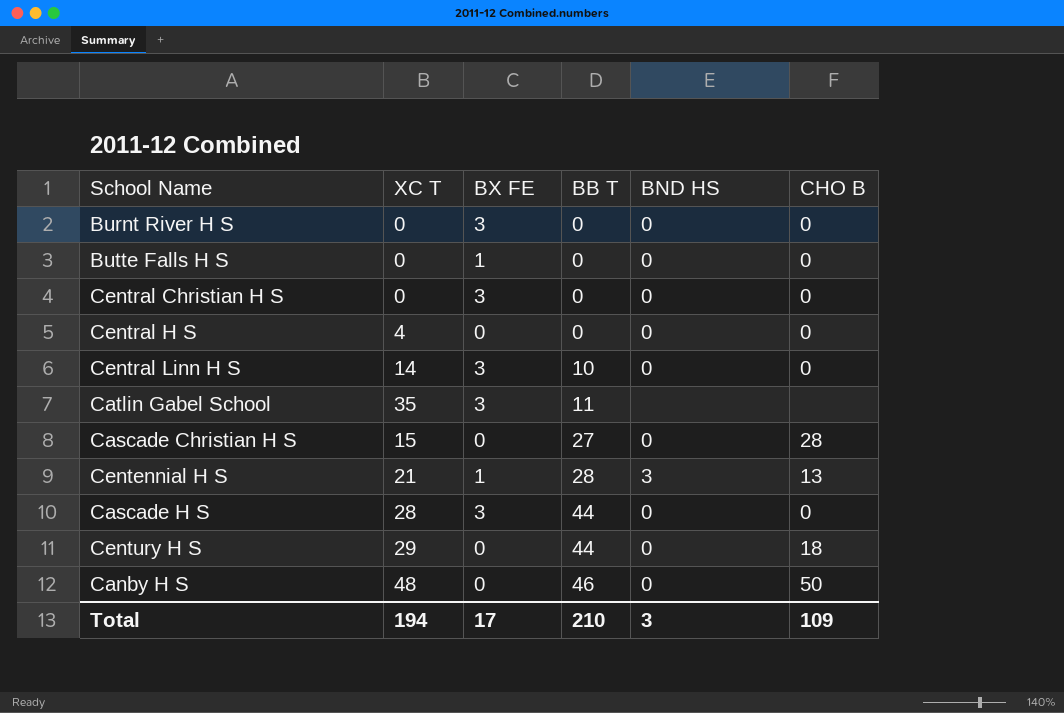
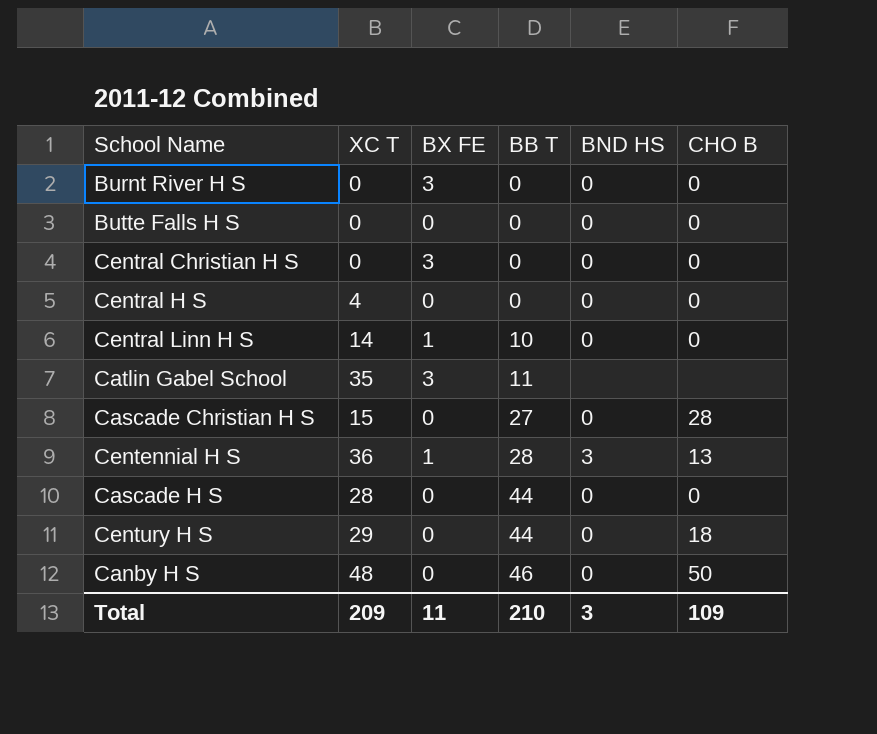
Butte Falls H S | BX FE: 1 -> 0
Central Linn H S | BX FE: 3 -> 1
Centennial H S | XC T: 21 -> 36
Cascade H S | BX FE: 3 -> 0
Total | XC T: 194 -> 209
Total | BX FE: 17 -> 11

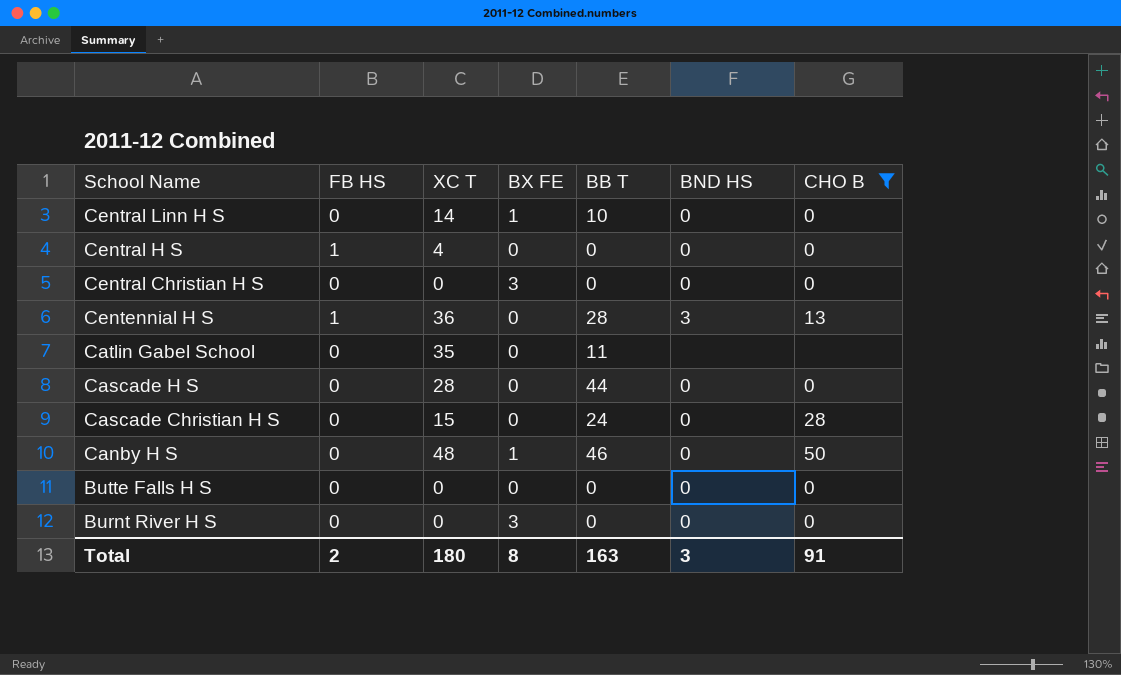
filter: none -> CHO B != 18
row order: BB T ascending -> School Name descending
column FB HS | position: none -> 2
Centennial H S | BX FE: 1 -> 0
Catlin Gabel School | BX FE: 3 -> 0
Cascade Christian H S | BB T: 27 -> 24
Canby H S | BX FE: 0 -> 1
Total | XC T: 209 -> 180
Total | BX FE: 11 -> 8
Total | BB T: 210 -> 163
Total | CHO B: 109 -> 91

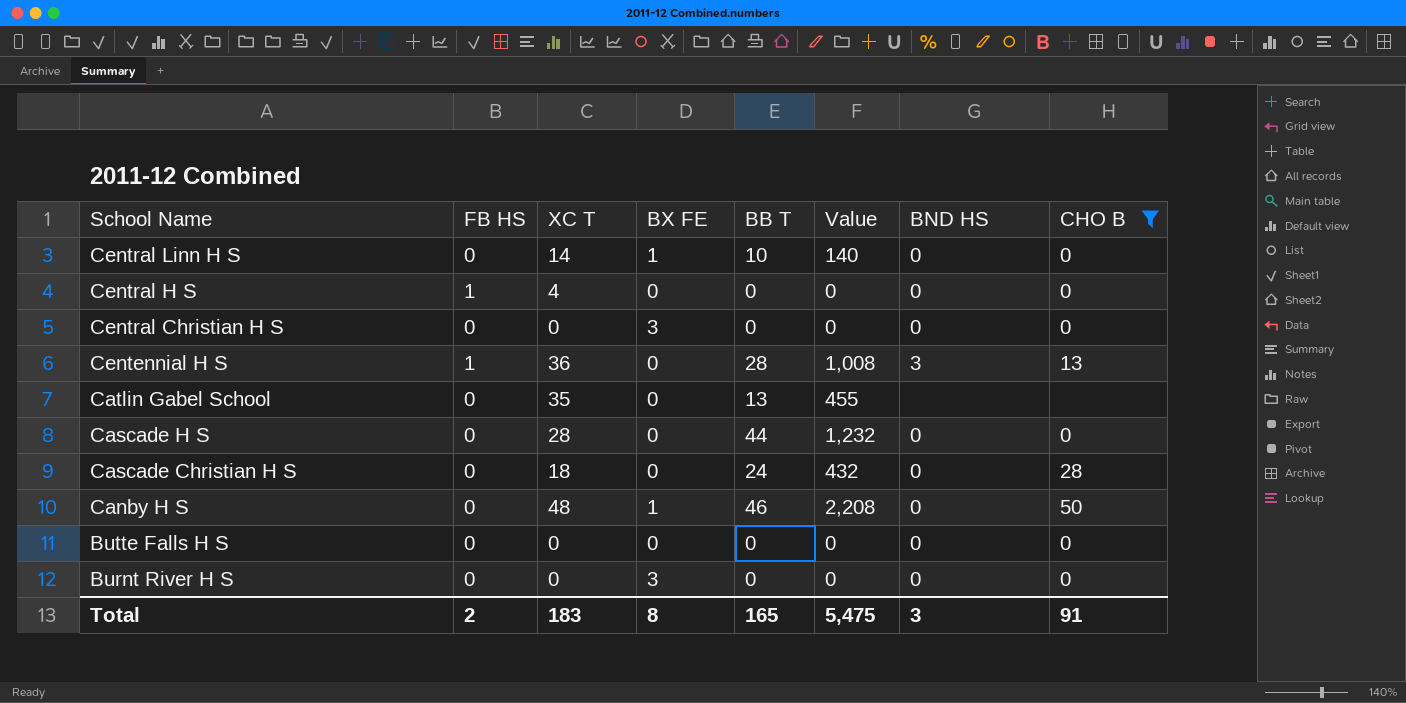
column Value | formula: none -> [XC T] * [BB T]
Catlin Gabel School | BB T: 11 -> 13
Cascade Christian H S | XC T: 15 -> 18
Total | XC T: 180 -> 183
Total | BB T: 163 -> 165

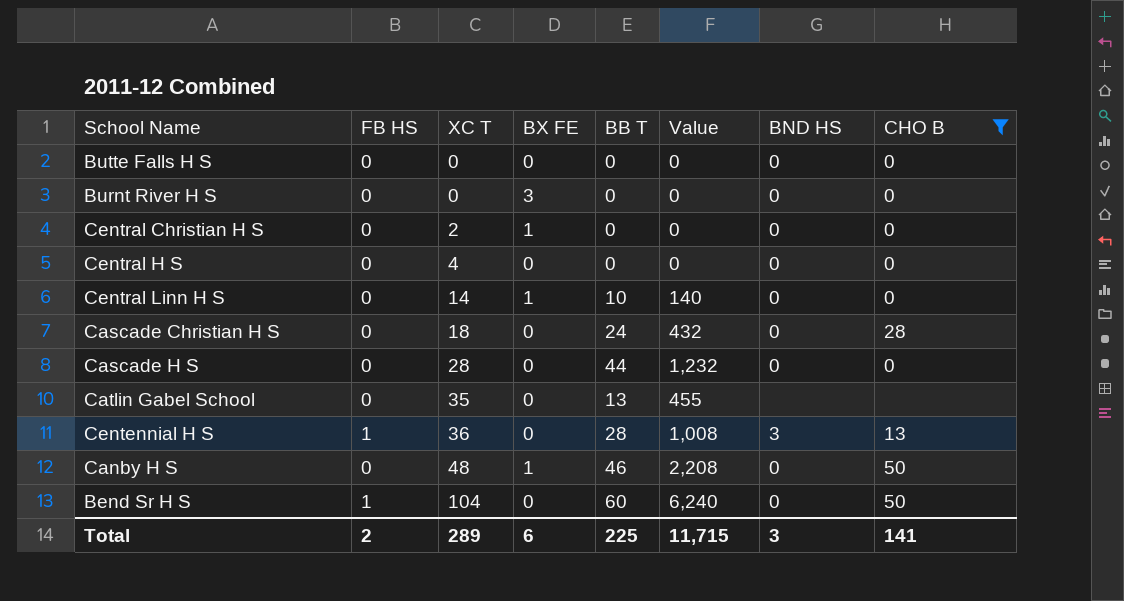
row order: School Name descending -> XC T ascending
Central Christian H S | XC T: 0 -> 2
Central Christian H S | BX FE: 3 -> 1
Central H S | FB HS: 1 -> 0
row Bend Sr H S: none -> 1 | 104 | 0 | 60 | 6,240 | 0 | 50
Total | XC T: 183 -> 289
Total | BX FE: 8 -> 6
Total | BB T: 165 -> 225
Total | Value: 5,475 -> 11,715
Total | CHO B: 91 -> 141

